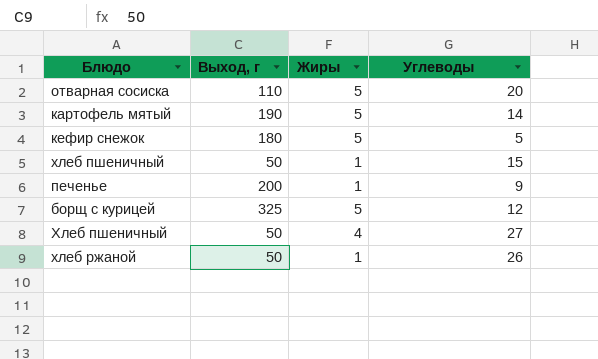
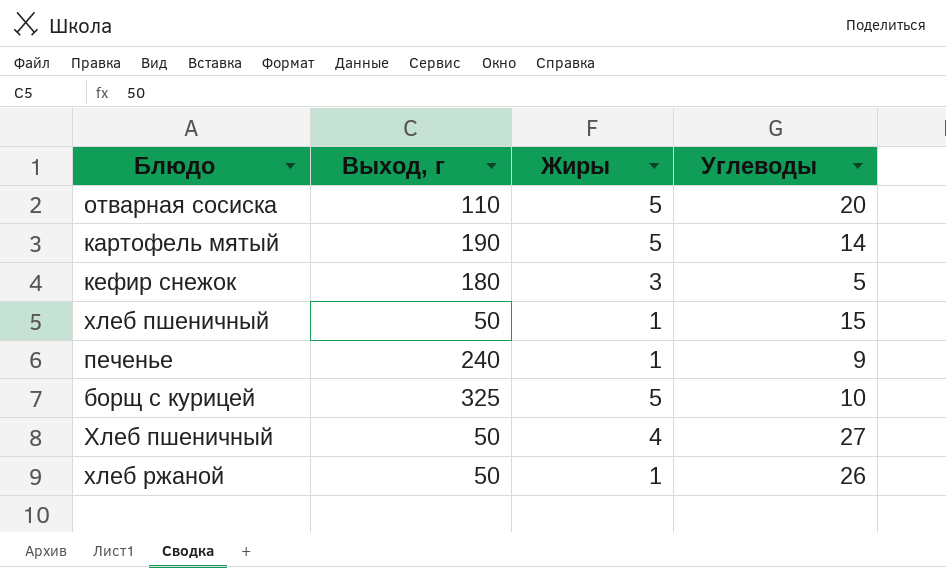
кефир снежок | Жиры: 5 -> 3
печенье | Выход, г: 200 -> 240
борщ с курицей | Углеводы: 12 -> 10

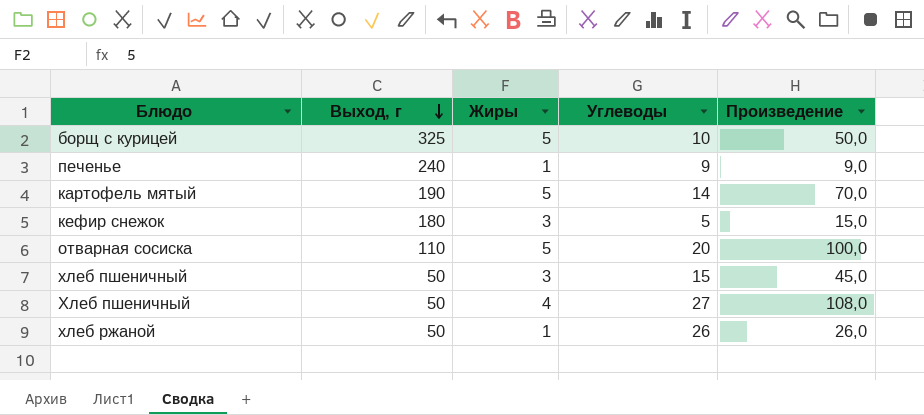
row order: none -> Выход, г descending
column Произведение | formula: none -> [Жиры] * [Углеводы]
хлеб пшеничный | Жиры: 1 -> 3

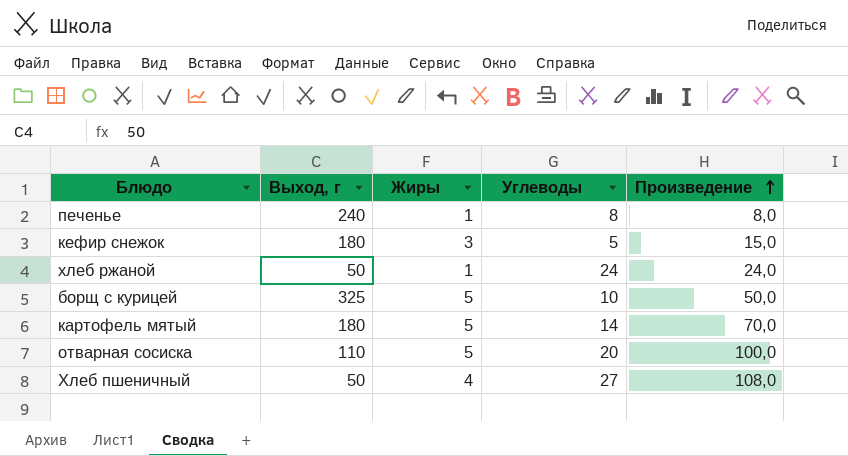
row order: Выход, г descending -> Произведение ascending
row хлеб пшеничный: 50 | 3 | 15 | 45,0 -> none
печенье | Углеводы: 9 -> 8
печенье | Произведение: 9,0 -> 8,0
хлеб ржаной | Углеводы: 26 -> 24
хлеб ржаной | Произведение: 26,0 -> 24,0
картофель мятый | Выход, г: 190 -> 180

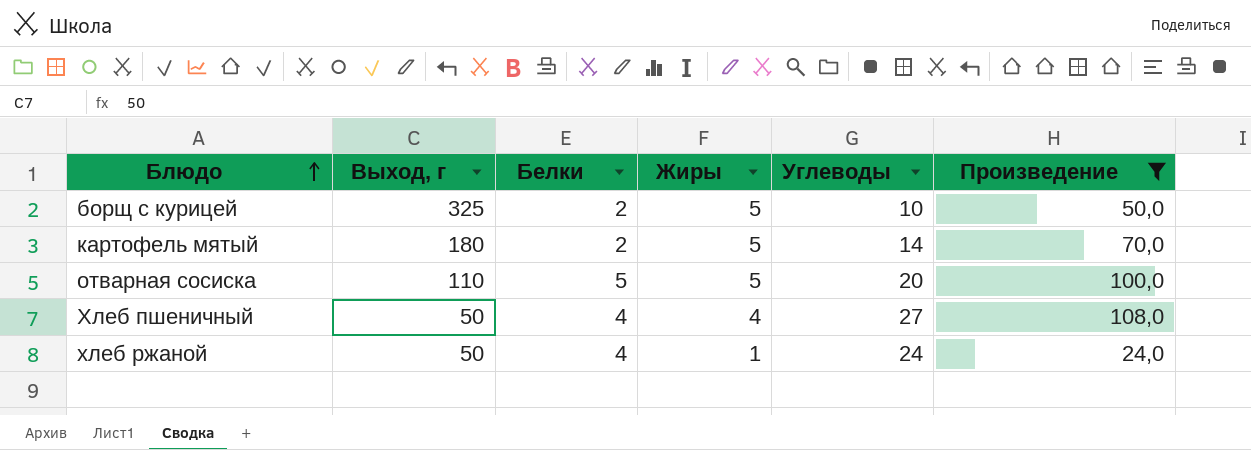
filter: none -> Произведение >= 24,0
row order: Произведение ascending -> Блюдо ascending
column Белки | position: none -> 3

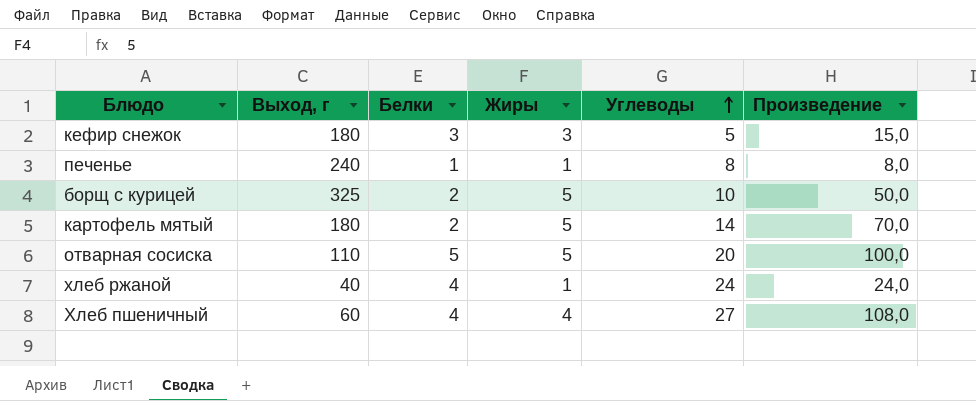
filter: Произведение >= 24,0 -> none
row order: Блюдо ascending -> Углеводы ascending
хлеб ржаной | Выход, г: 50 -> 40
Хлеб пшеничный | Выход, г: 50 -> 60

